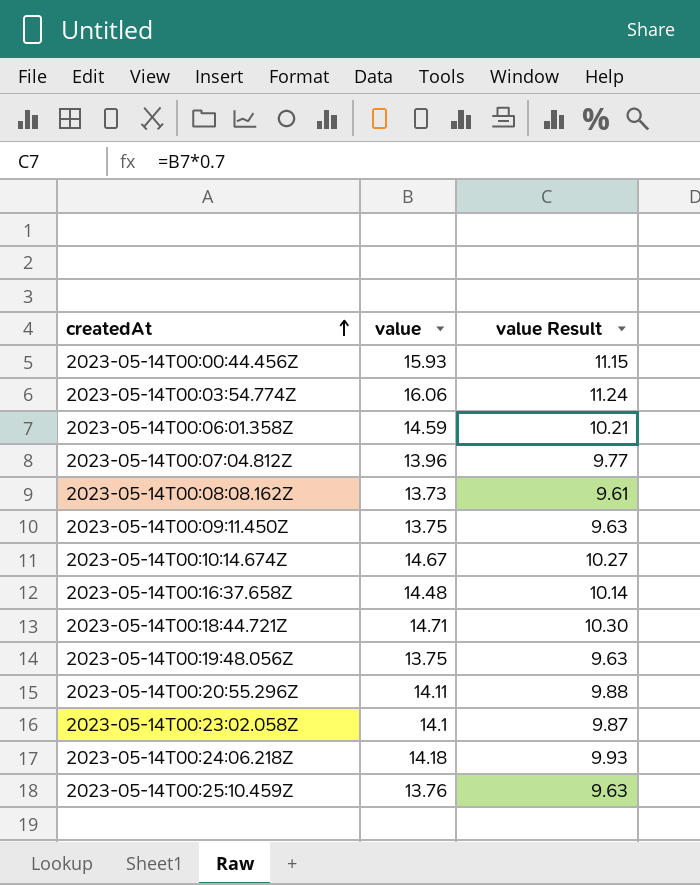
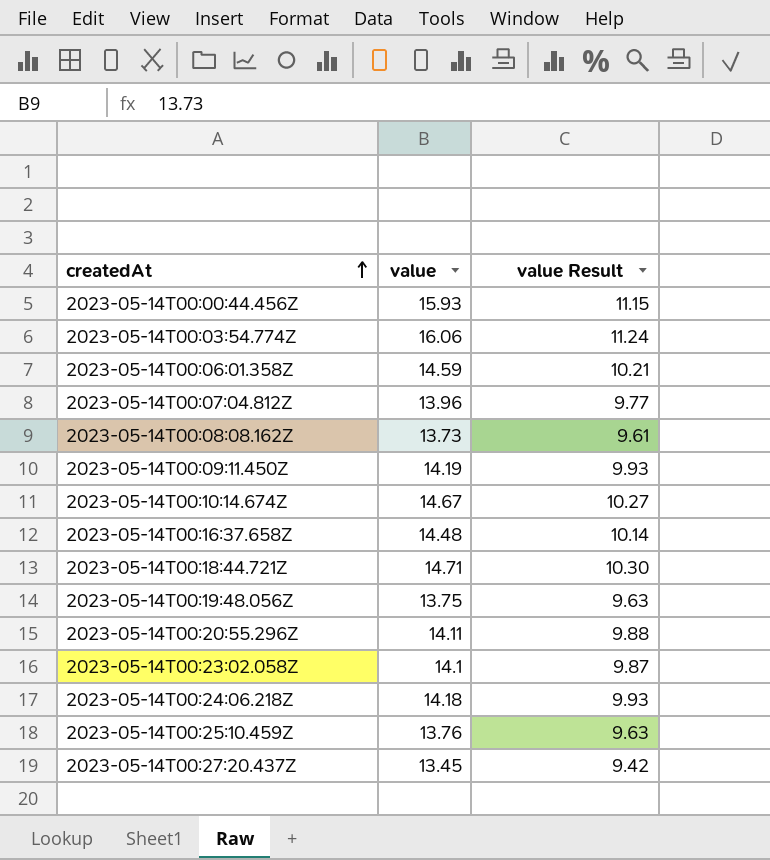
2023-05-14T00:09:11.450Z | value: 13.75 -> 14.19
2023-05-14T00:09:11.450Z | value Result: 9.63 -> 9.93
row 2023-05-14T00:27:20.437Z: none -> 13.45 | 9.42

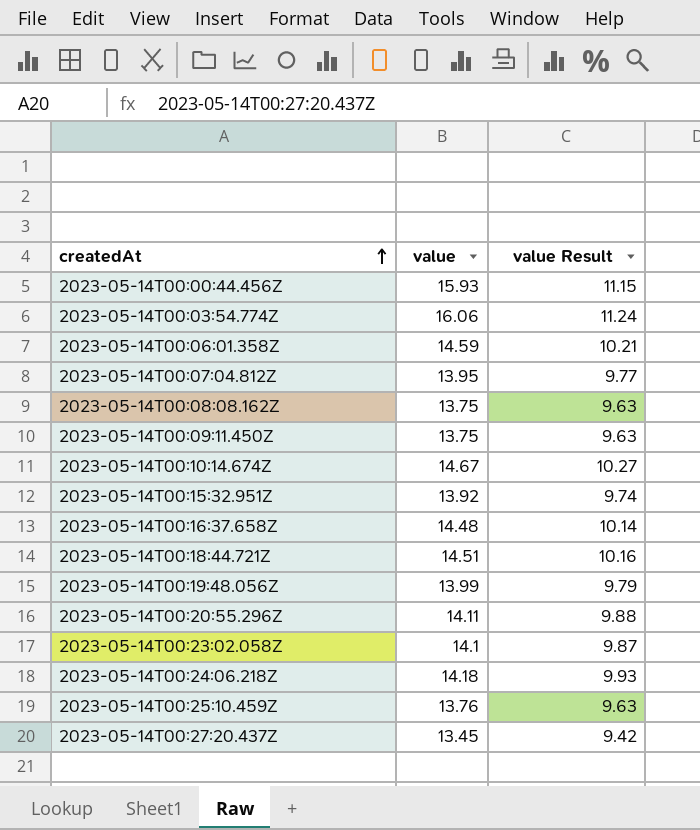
2023-05-14T00:07:04.812Z | value: 13.96 -> 13.95
2023-05-14T00:08:08.162Z | value: 13.73 -> 13.75
2023-05-14T00:08:08.162Z | value Result: 9.61 -> 9.63
2023-05-14T00:09:11.450Z | value: 14.19 -> 13.75
2023-05-14T00:09:11.450Z | value Result: 9.93 -> 9.63
row 2023-05-14T00:15:32.951Z: none -> 13.92 | 9.74
2023-05-14T00:18:44.721Z | value: 14.71 -> 14.51
2023-05-14T00:18:44.721Z | value Result: 10.30 -> 10.16
2023-05-14T00:19:48.056Z | value: 13.75 -> 13.99
2023-05-14T00:19:48.056Z | value Result: 9.63 -> 9.79

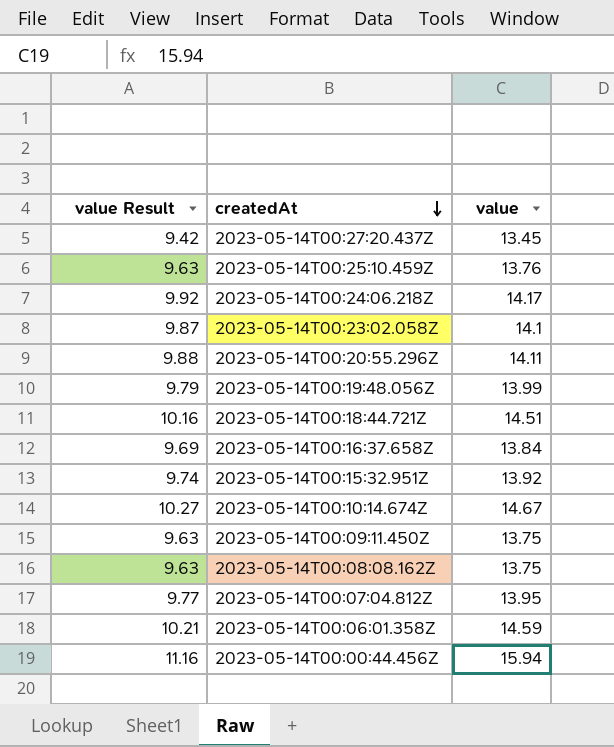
row order: createdAt ascending -> createdAt descending
column value Result | position: 3 -> 1
row 2023-05-14T00:03:54.774Z: 16.06 | 11.24 -> none
2023-05-14T00:24:06.218Z | value Result: 9.93 -> 9.92
2023-05-14T00:24:06.218Z | value: 14.18 -> 14.17
2023-05-14T00:16:37.658Z | value Result: 10.14 -> 9.69
2023-05-14T00:16:37.658Z | value: 14.48 -> 13.84
2023-05-14T00:00:44.456Z | value Result: 11.15 -> 11.16
2023-05-14T00:00:44.456Z | value: 15.93 -> 15.94

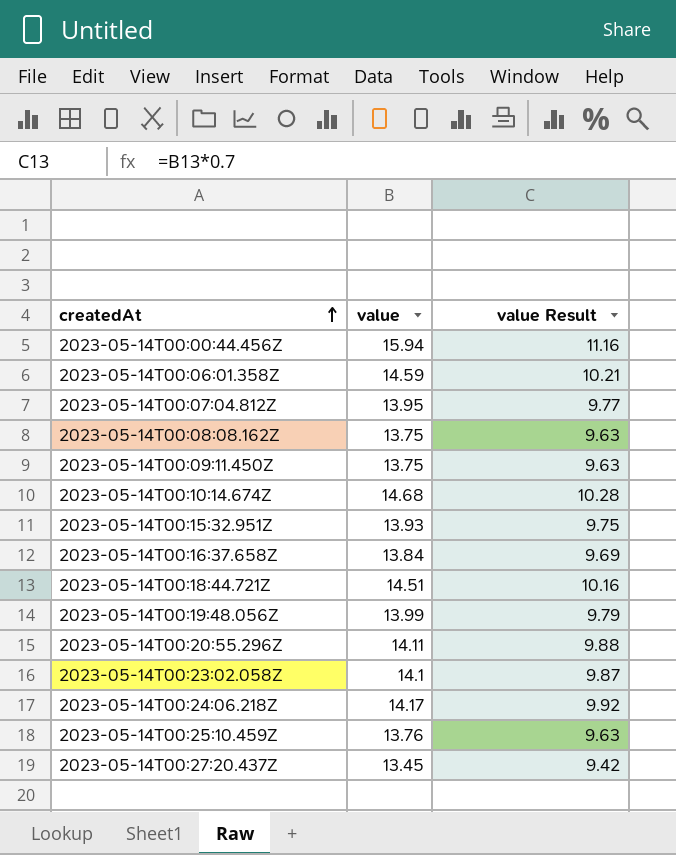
row order: createdAt descending -> createdAt ascending
column value Result | position: 1 -> 3
2023-05-14T00:10:14.674Z | value: 14.67 -> 14.68
2023-05-14T00:10:14.674Z | value Result: 10.27 -> 10.28
2023-05-14T00:15:32.951Z | value: 13.92 -> 13.93
2023-05-14T00:15:32.951Z | value Result: 9.74 -> 9.75

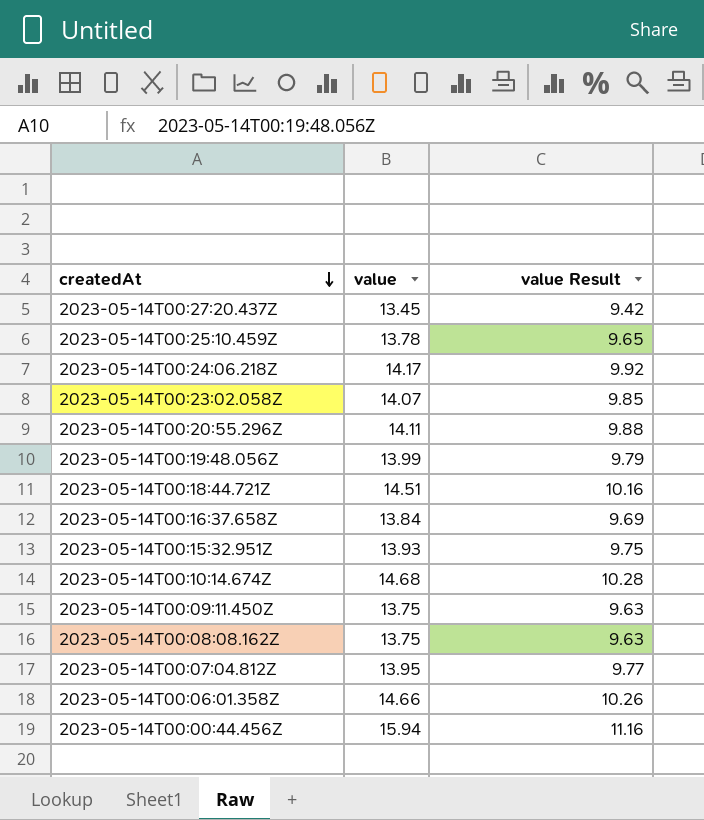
row order: createdAt ascending -> createdAt descending
2023-05-14T00:25:10.459Z | value: 13.76 -> 13.78
2023-05-14T00:25:10.459Z | value Result: 9.63 -> 9.65
2023-05-14T00:23:02.058Z | value: 14.1 -> 14.07
2023-05-14T00:23:02.058Z | value Result: 9.87 -> 9.85
2023-05-14T00:06:01.358Z | value: 14.59 -> 14.66
2023-05-14T00:06:01.358Z | value Result: 10.21 -> 10.26

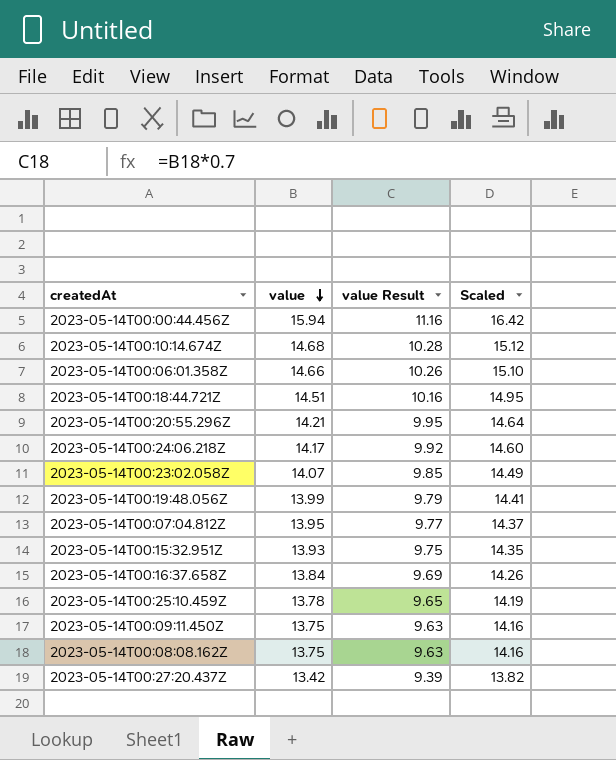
row order: createdAt descending -> value descending
column Scaled | formula: none -> [value] * 1.03
2023-05-14T00:20:55.296Z | value: 14.11 -> 14.21
2023-05-14T00:20:55.296Z | value Result: 9.88 -> 9.95
2023-05-14T00:27:20.437Z | value: 13.45 -> 13.42
2023-05-14T00:27:20.437Z | value Result: 9.42 -> 9.39

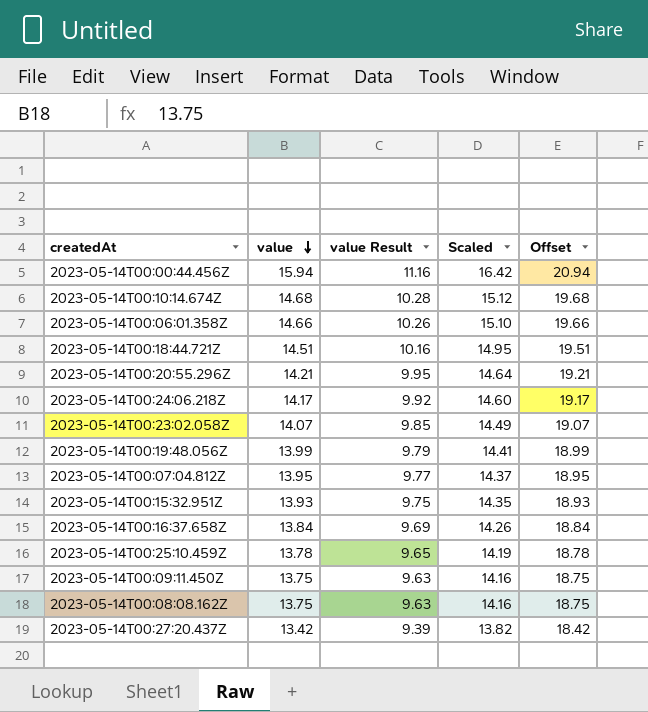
column Offset | formula: none -> [value] + 5

